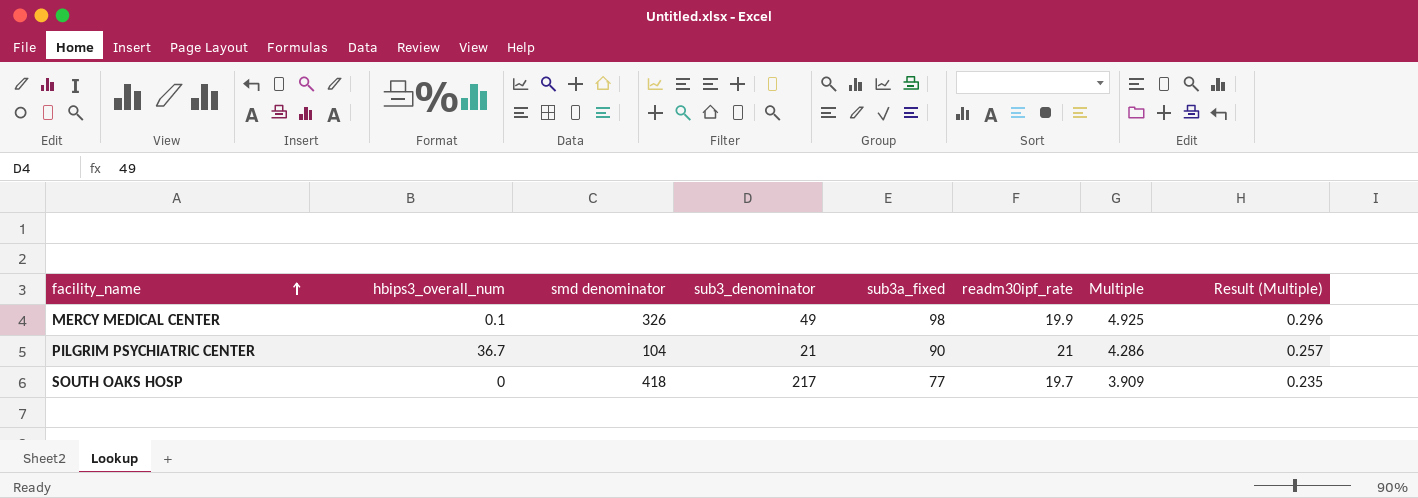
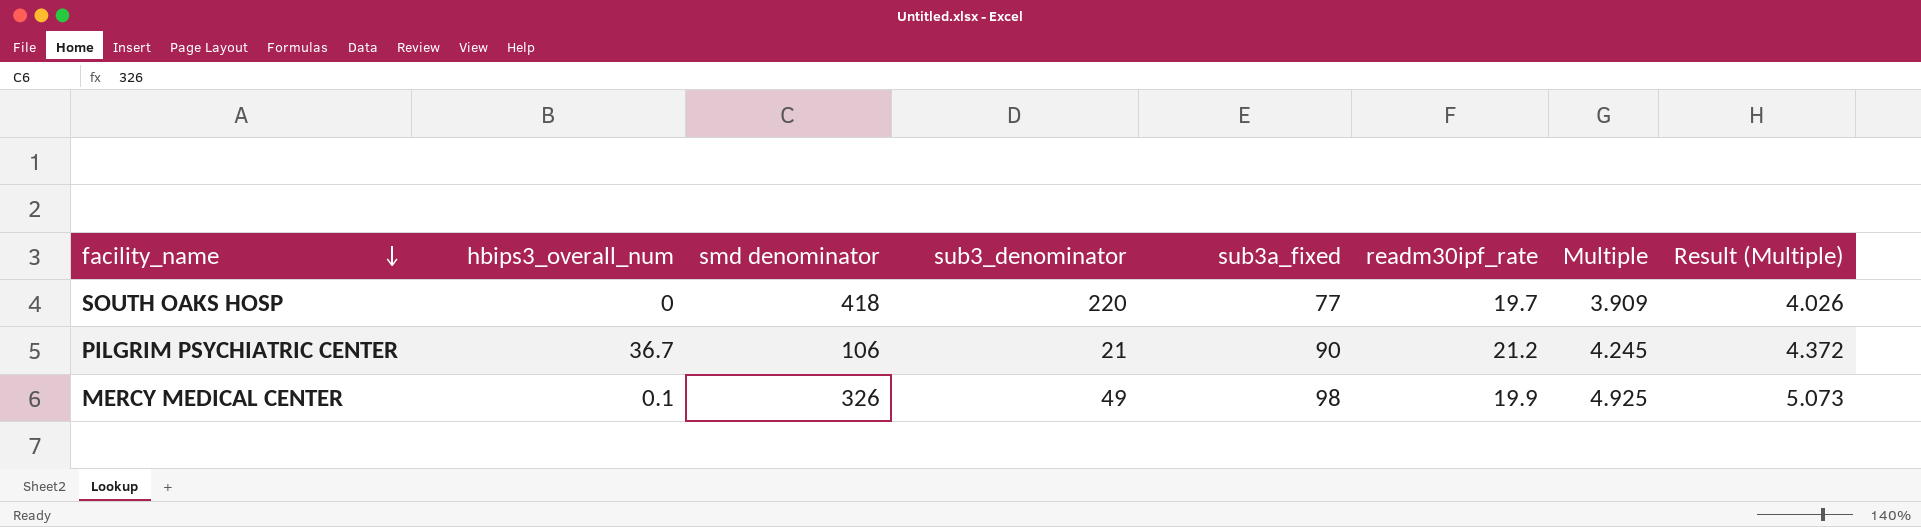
row order: facility_name ascending -> facility_name descending
column Result (Multiple) | formula: [Multiple] * 0.06 -> [Multiple] * 1.03
SOUTH OAKS HOSP | sub3_denominator: 217 -> 220
PILGRIM PSYCHIATRIC CENTER | smd denominator: 104 -> 106
PILGRIM PSYCHIATRIC CENTER | readm30ipf_rate: 21 -> 21.2
PILGRIM PSYCHIATRIC CENTER | Multiple: 4.286 -> 4.245

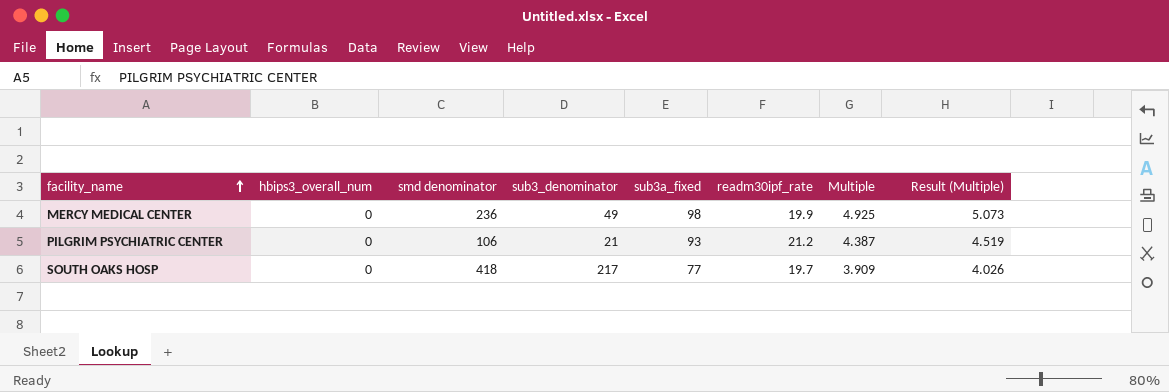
row order: facility_name descending -> facility_name ascending
MERCY MEDICAL CENTER | hbips3_overall_num: 0.1 -> 0
MERCY MEDICAL CENTER | smd denominator: 326 -> 236
PILGRIM PSYCHIATRIC CENTER | hbips3_overall_num: 36.7 -> 0
PILGRIM PSYCHIATRIC CENTER | sub3a_fixed: 90 -> 93
PILGRIM PSYCHIATRIC CENTER | Multiple: 4.245 -> 4.387
PILGRIM PSYCHIATRIC CENTER | Result (Multiple): 4.372 -> 4.519
SOUTH OAKS HOSP | sub3_denominator: 220 -> 217

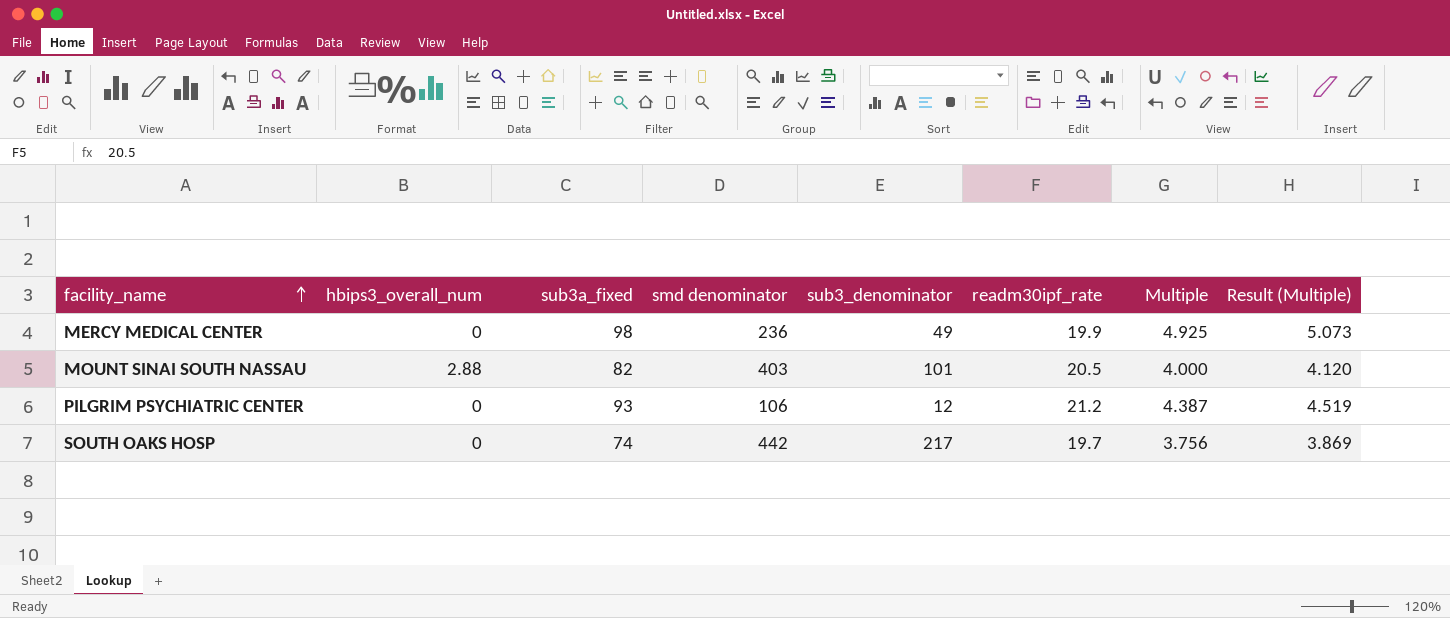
column sub3a_fixed | position: 5 -> 3
row MOUNT SINAI SOUTH NASSAU: none -> 2.88 | 82 | 403 | 101 | 20.5 | 4.000 | 4.120
PILGRIM PSYCHIATRIC CENTER | sub3_denominator: 21 -> 12
SOUTH OAKS HOSP | sub3a_fixed: 77 -> 74
SOUTH OAKS HOSP | smd denominator: 418 -> 442
SOUTH OAKS HOSP | Multiple: 3.909 -> 3.756
SOUTH OAKS HOSP | Result (Multiple): 4.026 -> 3.869

